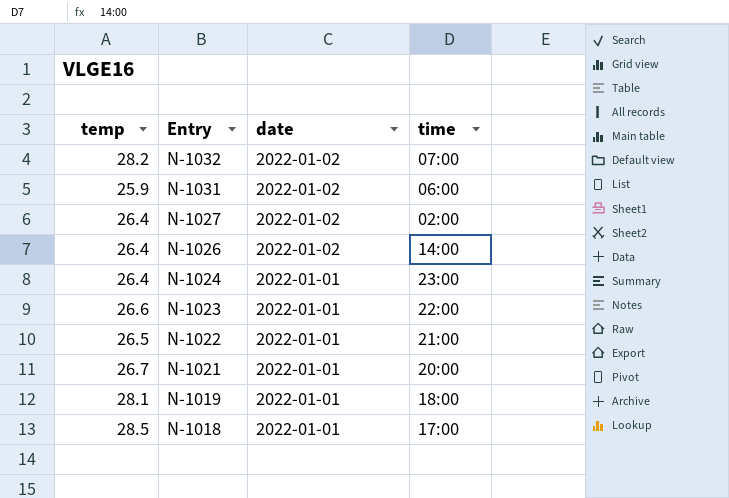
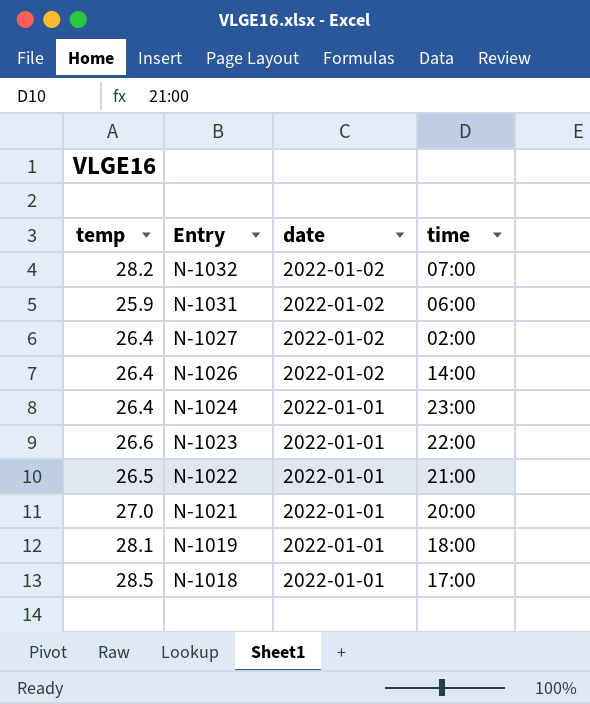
N-1021 | temp: 26.7 -> 27.0

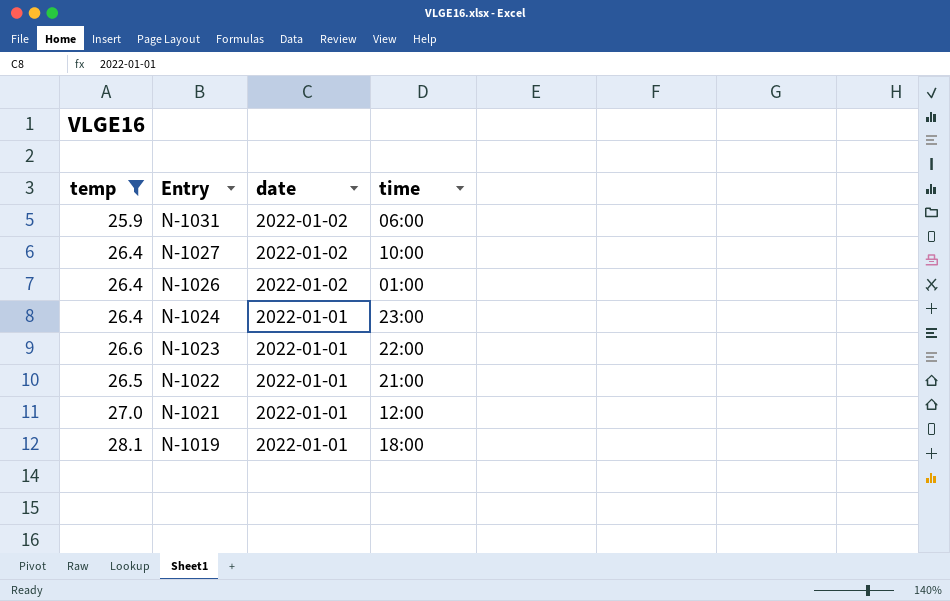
filter: none -> temp <= 28.1
N-1027 | time: 02:00 -> 10:00
N-1026 | time: 14:00 -> 01:00
N-1021 | time: 20:00 -> 12:00

